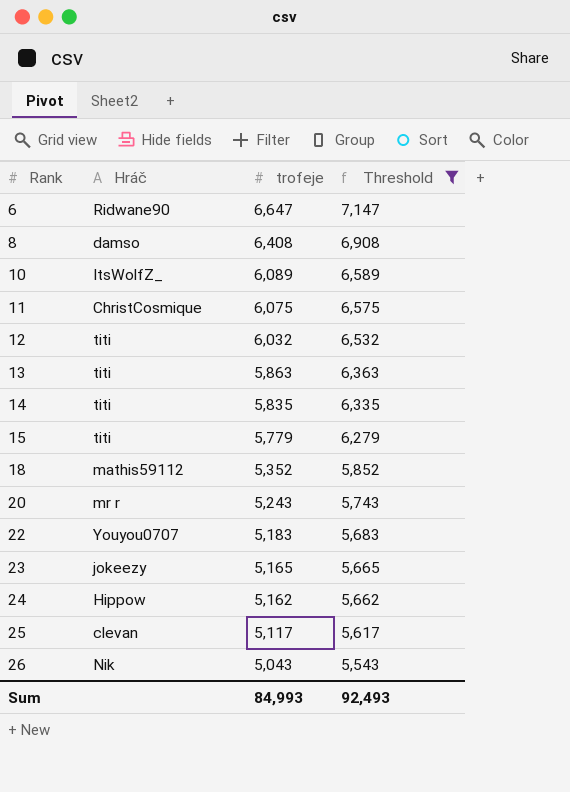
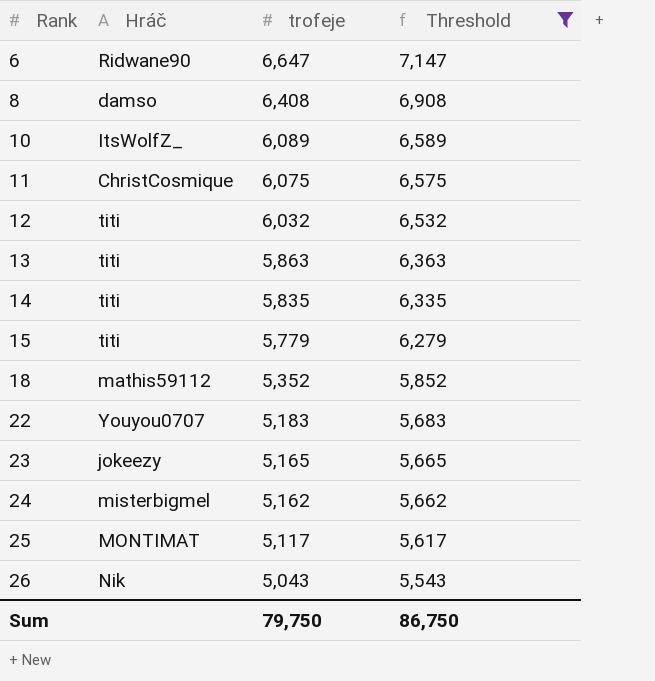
row 20: mr r | 5,243 | 5,743 -> none
24 | Hráč: Hippow -> misterbigmel
25 | Hráč: clevan -> MONTIMAT
Sum | trofeje: 84,993 -> 79,750
Sum | Threshold: 92,493 -> 86,750

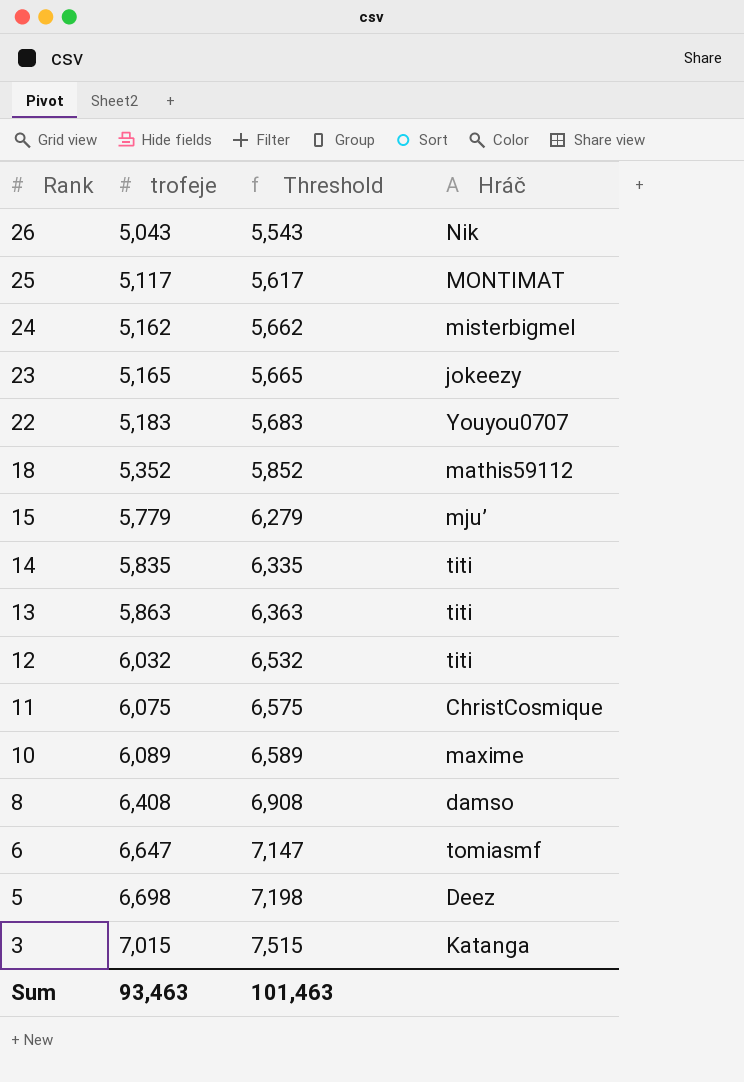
filter: Threshold <= 7,147 -> none
row order: Rank ascending -> Rank descending
column Hráč | position: 2 -> 4
15 | Hráč: titi -> mju’
10 | Hráč: ItsWolfZ_ -> maxime
6 | Hráč: Ridwane90 -> tomiasmf
Sum | trofeje: 79,750 -> 93,463
Sum | Threshold: 86,750 -> 101,463

